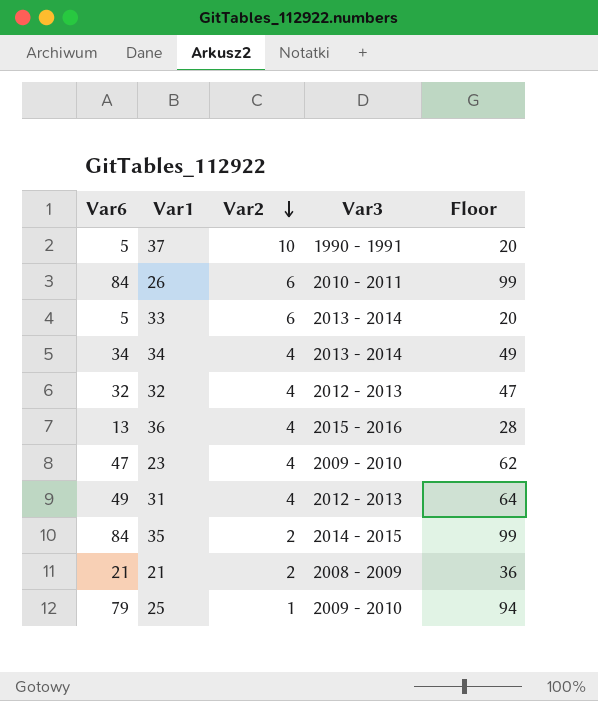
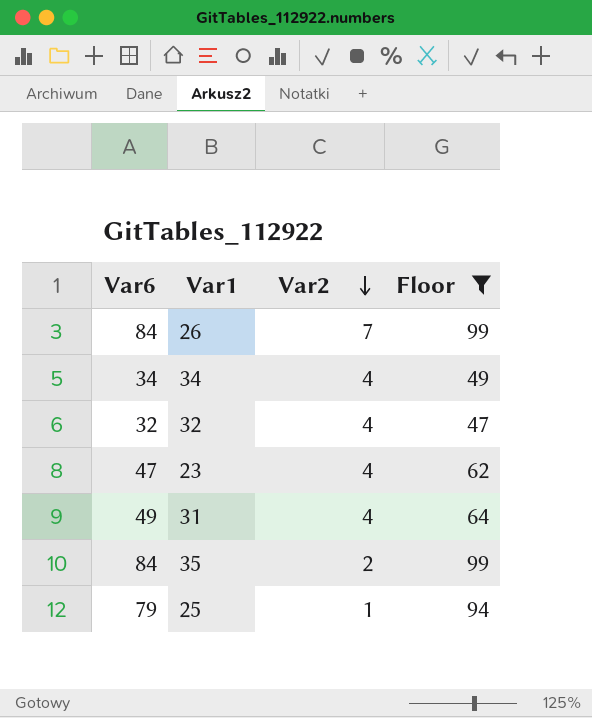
filter: none -> Floor >= 47
column Var3 | position: 4 -> none
26 | Var2: 6 -> 7

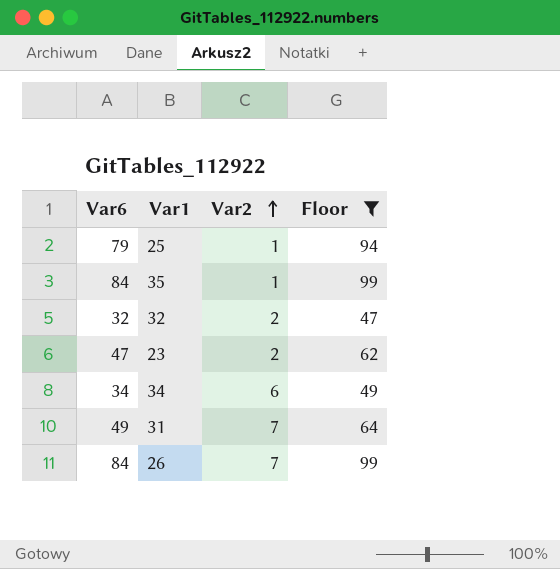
row order: Var2 descending -> Var2 ascending
35 | Var2: 2 -> 1
32 | Var2: 4 -> 2
23 | Var2: 4 -> 2
34 | Var2: 4 -> 6
31 | Var2: 4 -> 7

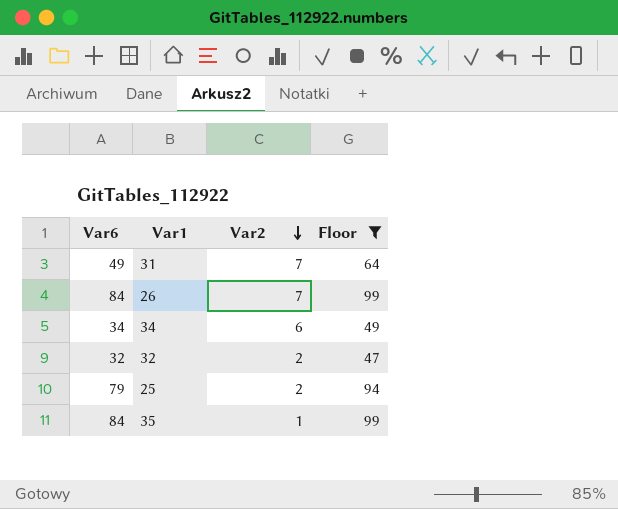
row order: Var2 ascending -> Var2 descending
row 23: 47 | 2 | 62 -> none
25 | Var2: 1 -> 2

